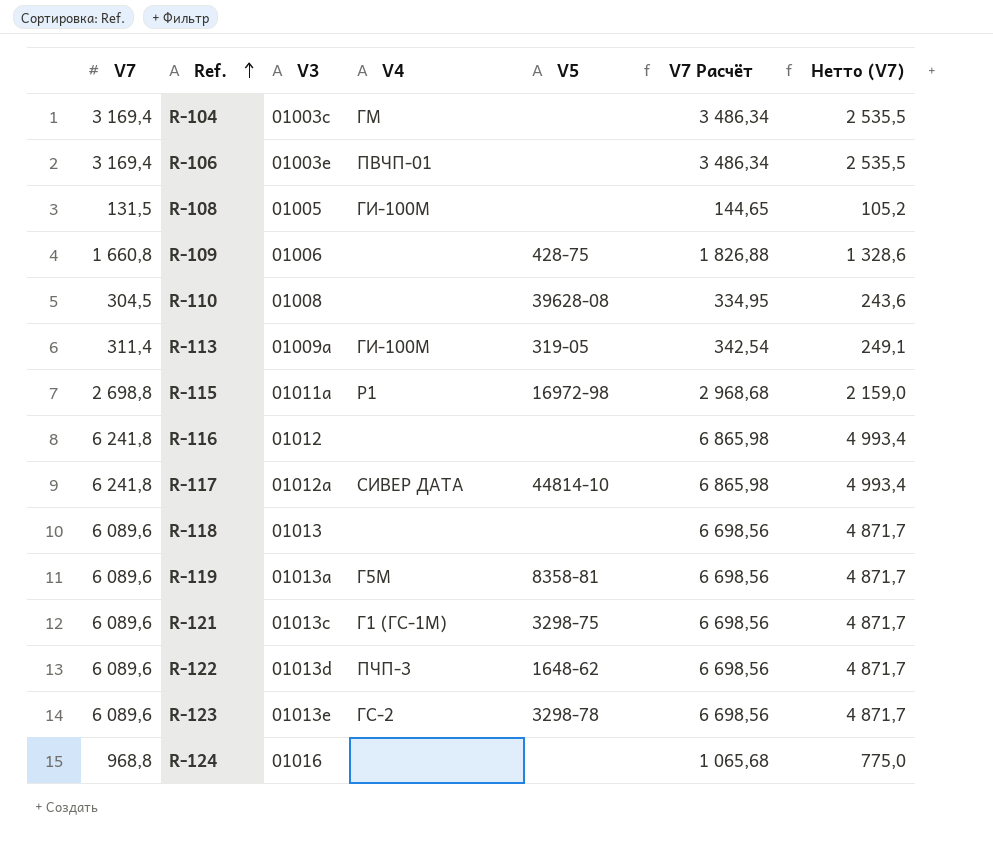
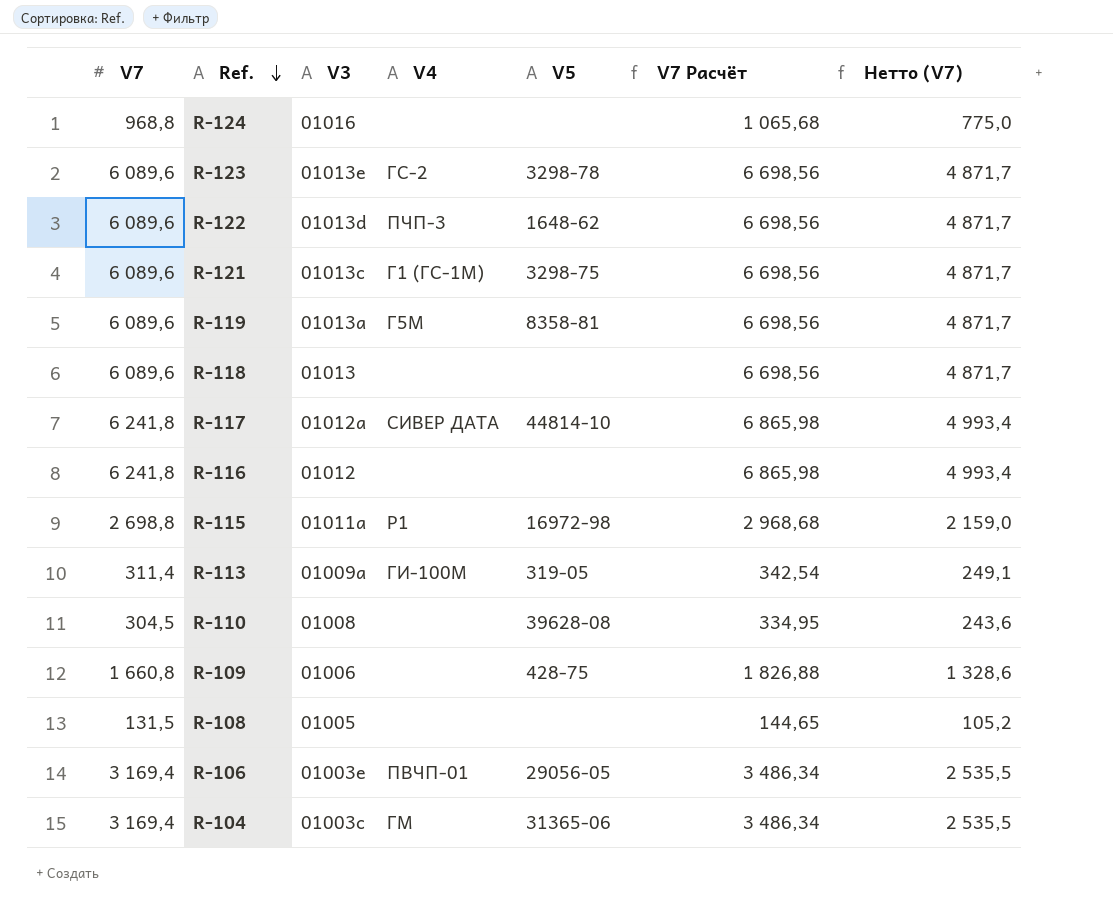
row order: Ref. ascending -> Ref. descending
R-108 | V4: ГИ-100М -> none
R-106 | V5: none -> 29056-05
R-104 | V5: none -> 31365-06

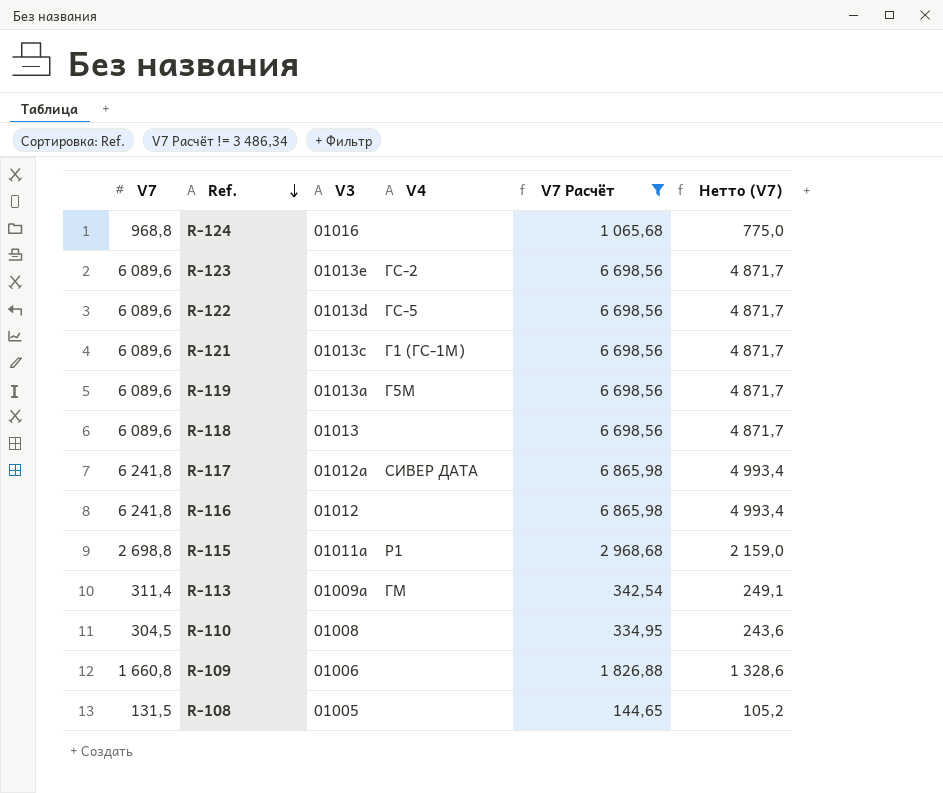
filter: none -> V7 Расчёт != 3 486,34
column V5 | position: 5 -> none
R-122 | V4: ПЧП-3 -> ГС-5
R-113 | V4: ГИ-100М -> ГМ

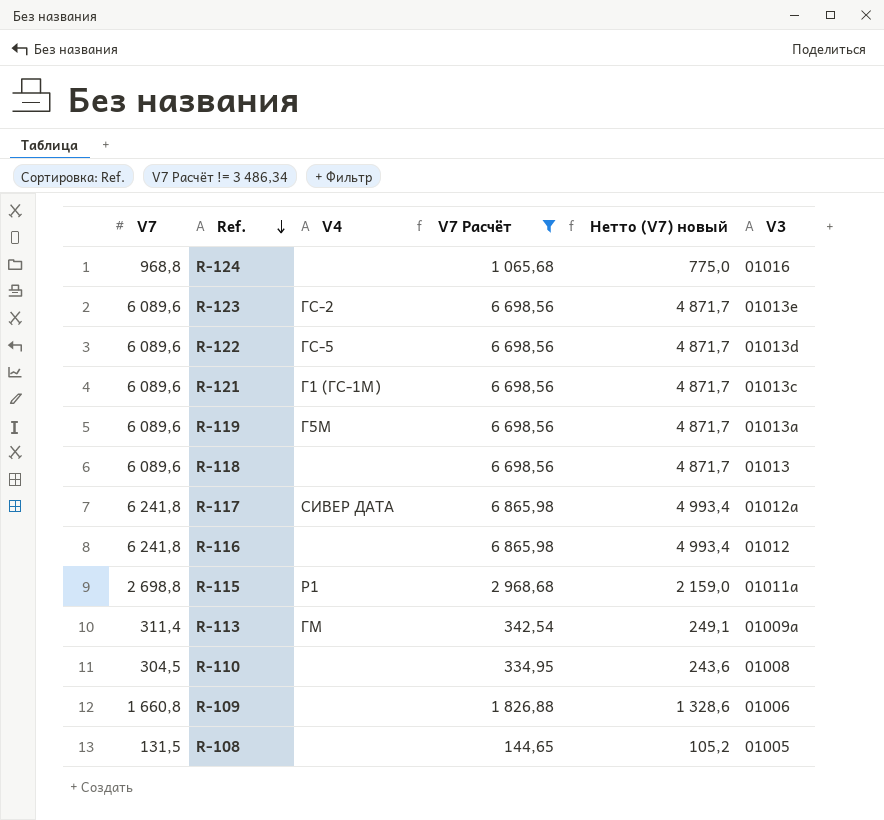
column name: Нетто (V7) -> Нетто (V7) новый
column V3 | position: 3 -> 6

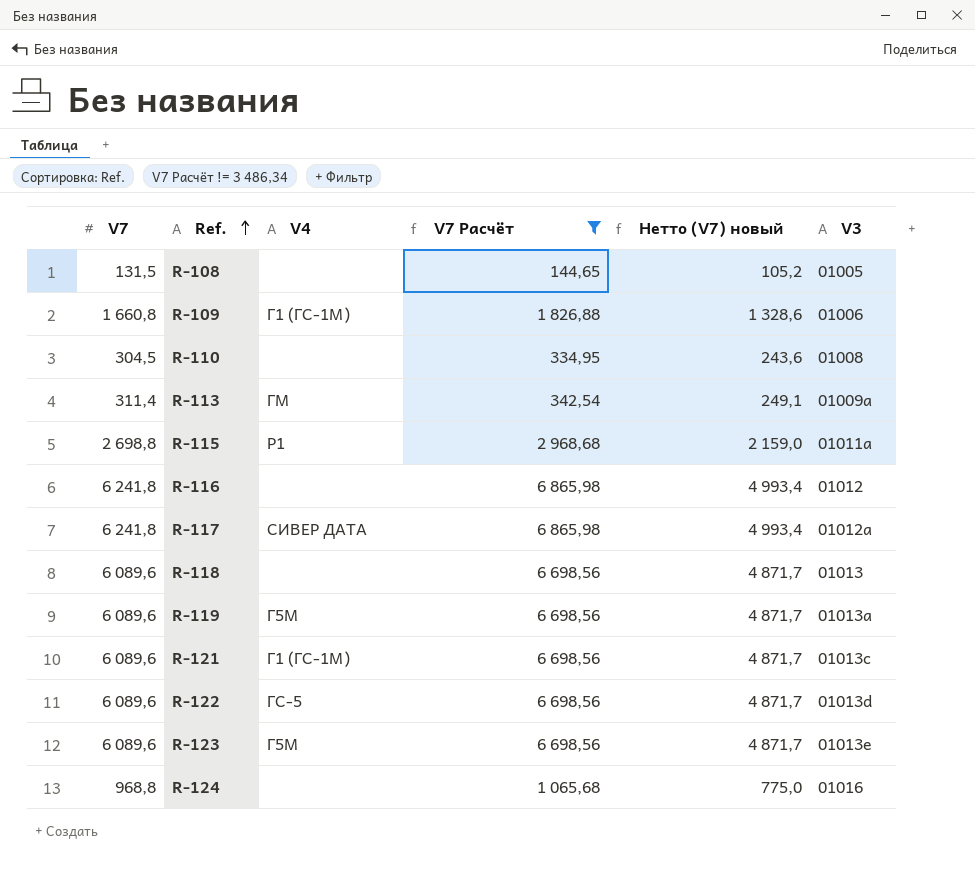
row order: Ref. descending -> Ref. ascending
R-109 | V4: none -> Г1 (ГС-1М)
R-123 | V4: ГС-2 -> Г5М

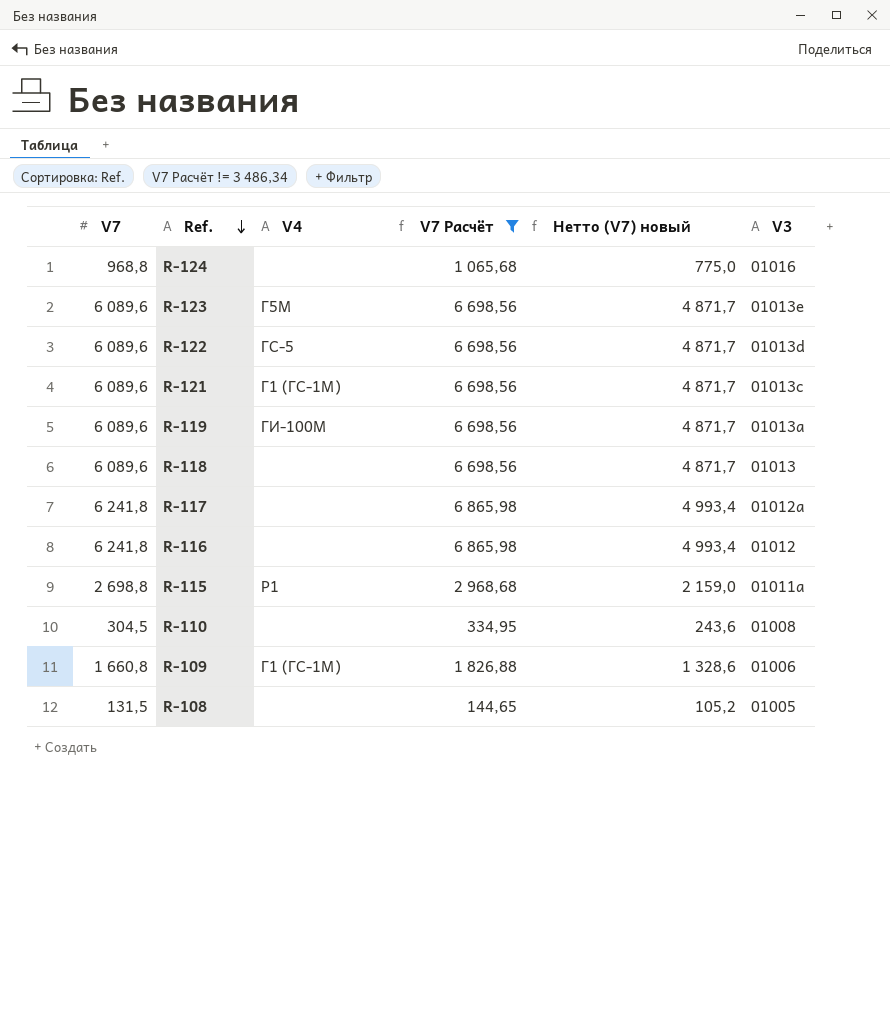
row order: Ref. ascending -> Ref. descending
row R-113: 311,4 | ГМ | 342,54 | 249,1 | 01009a -> none
R-119 | V4: Г5М -> ГИ-100М
R-117 | V4: СИВЕР ДАТА -> none

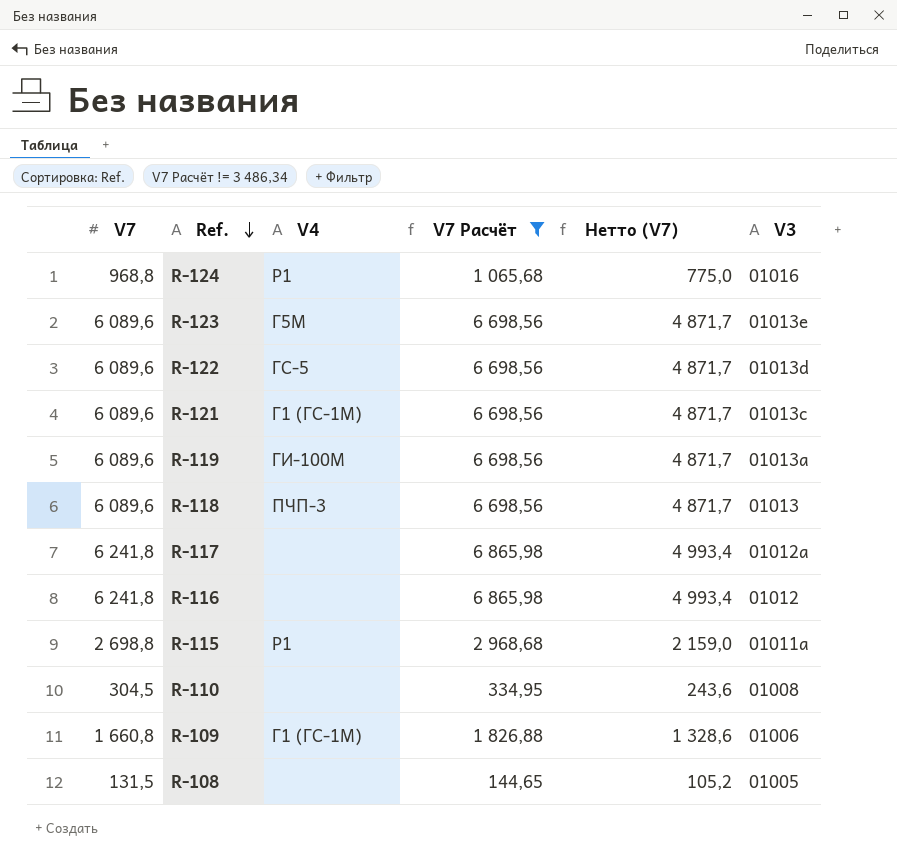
column name: Нетто (V7) новый -> Нетто (V7)
R-124 | V4: none -> P1
R-118 | V4: none -> ПЧП-3

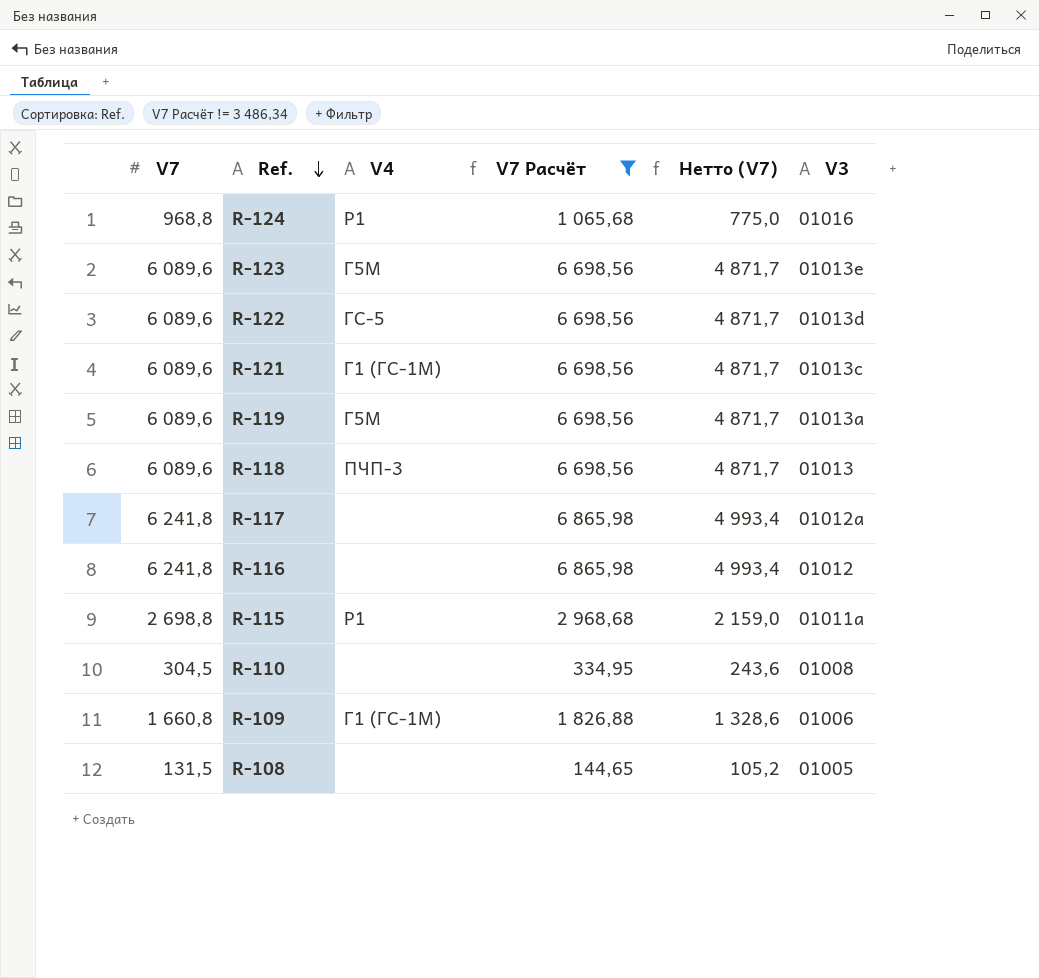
R-119 | V4: ГИ-100М -> Г5М

